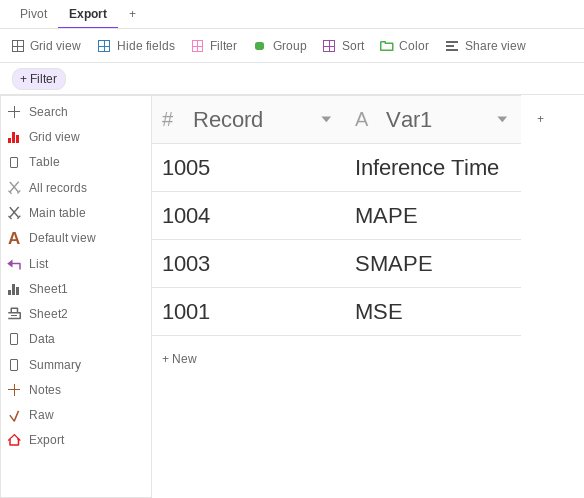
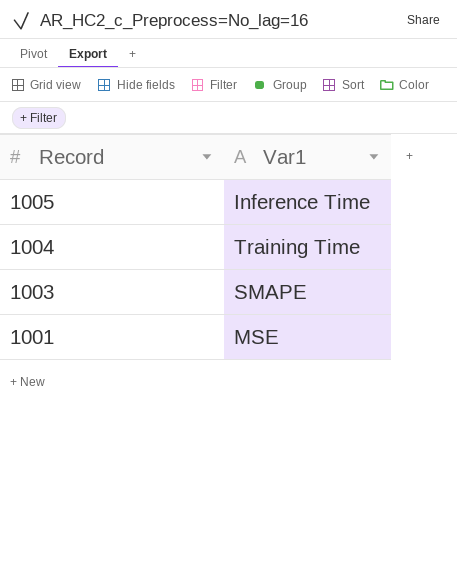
1004 | Var1: MAPE -> Training Time

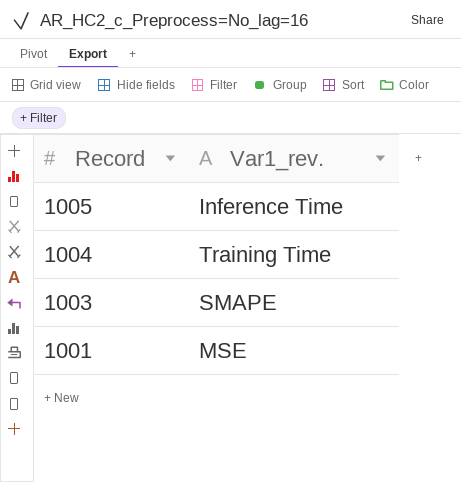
column name: Var1 -> Var1_rev.

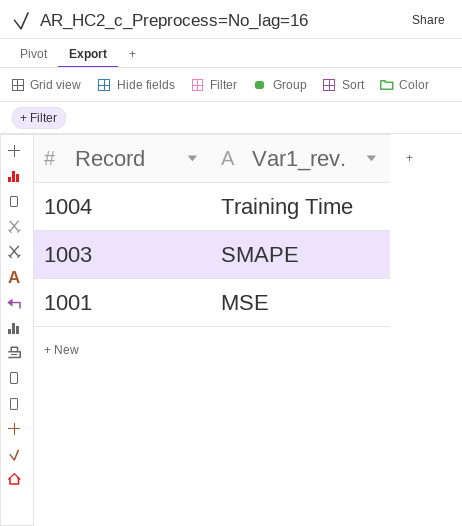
row 1005: Inference Time -> none

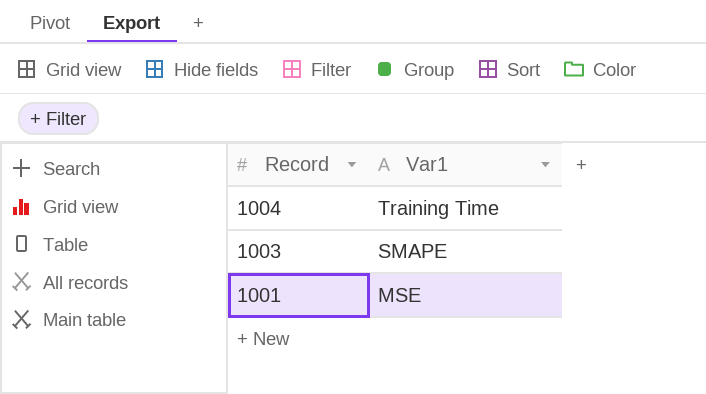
column name: Var1_rev. -> Var1

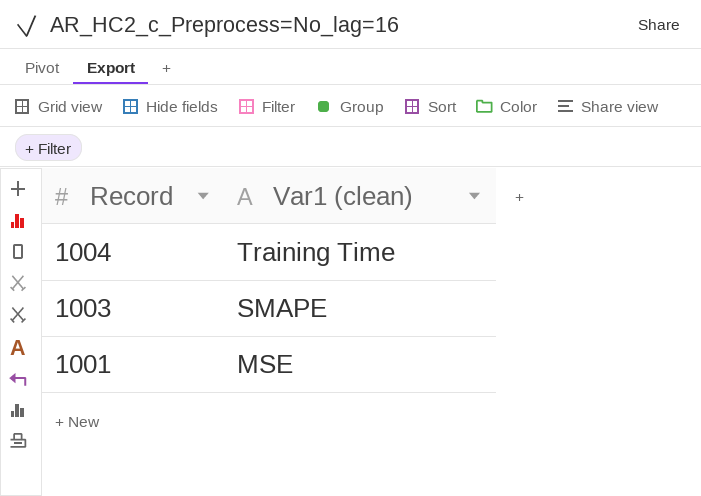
column name: Var1 -> Var1 (clean)

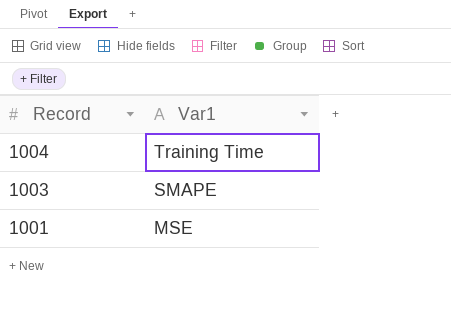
column name: Var1 (clean) -> Var1

